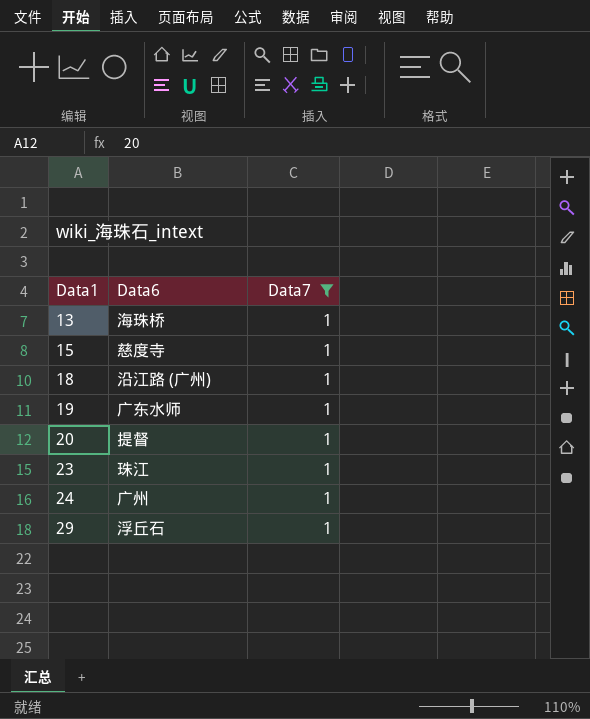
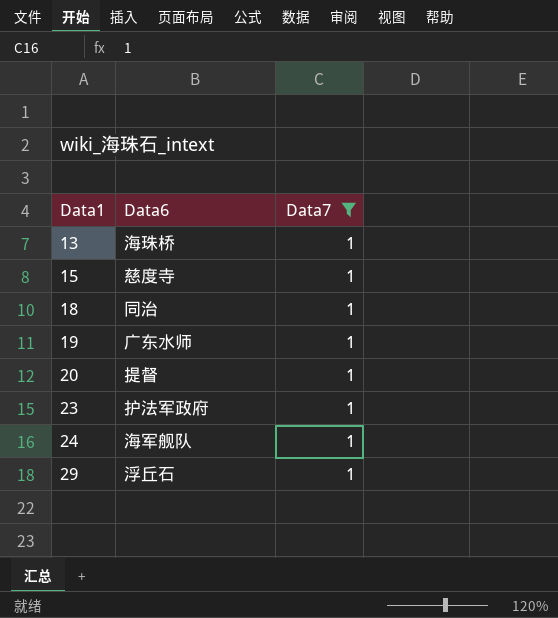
18 | Data6: 沿江路 (广州) -> 同治
23 | Data6: 珠江 -> 护法军政府
24 | Data6: 广州 -> 海军舰队

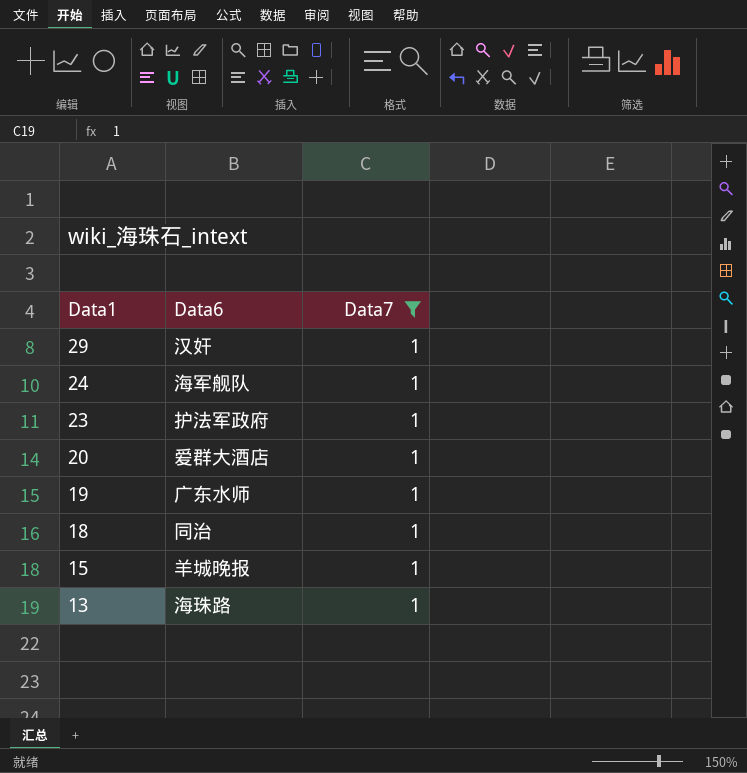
row order: Data1 ascending -> Data1 descending
29 | Data6: 浮丘石 -> 汉奸
20 | Data6: 提督 -> 爱群大酒店
15 | Data6: 慈度寺 -> 羊城晚报
13 | Data6: 海珠桥 -> 海珠路

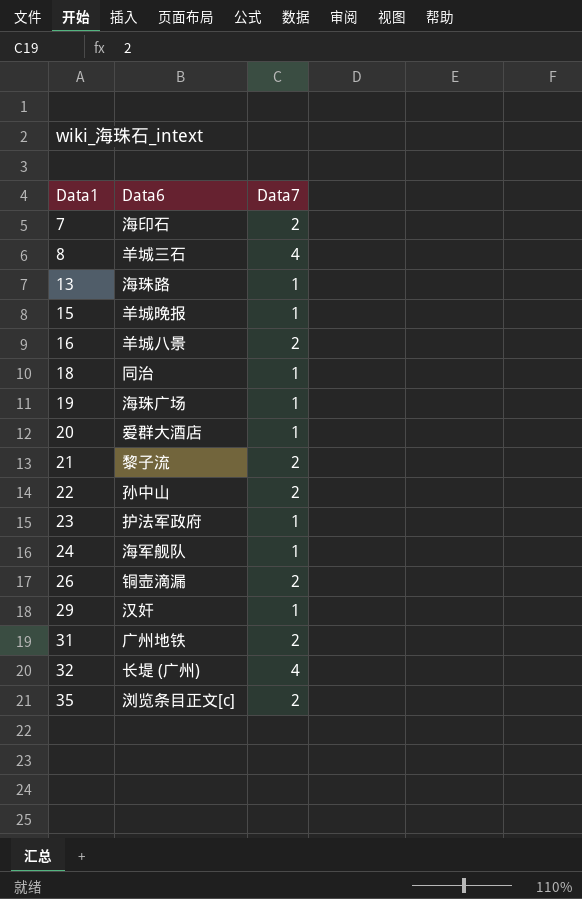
filter: Data7 = 1 -> none
row order: Data1 descending -> Data1 ascending
19 | Data6: 广东水师 -> 海珠广场

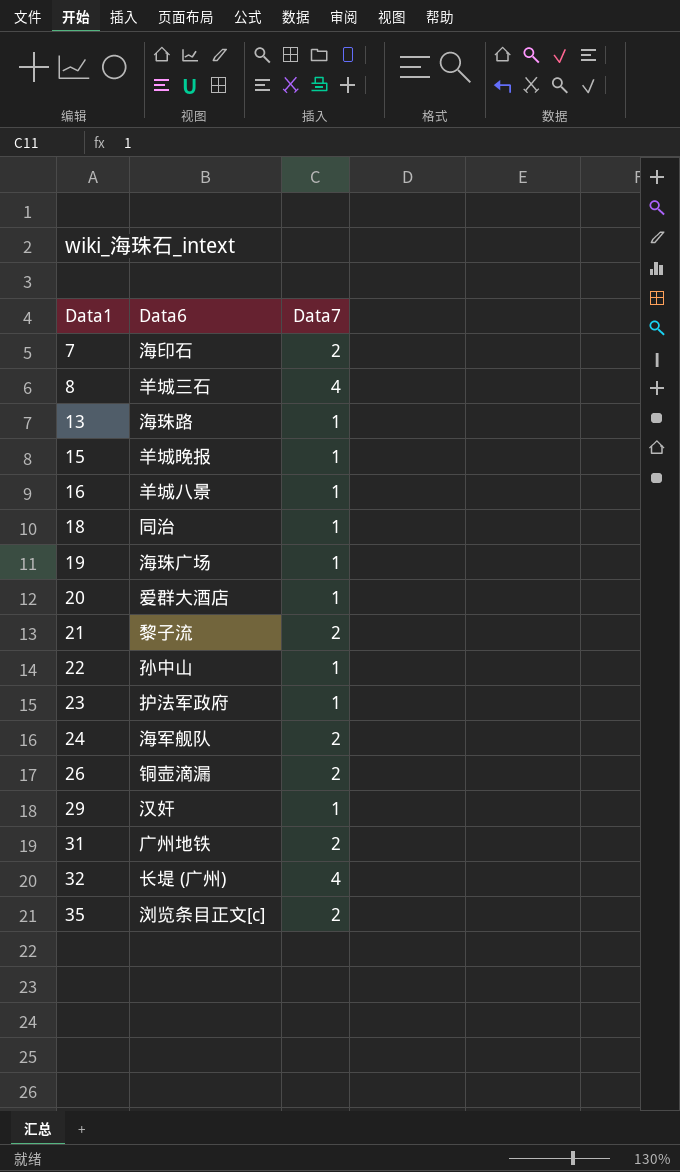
16 | Data7: 2 -> 1
22 | Data7: 2 -> 1
24 | Data7: 1 -> 2

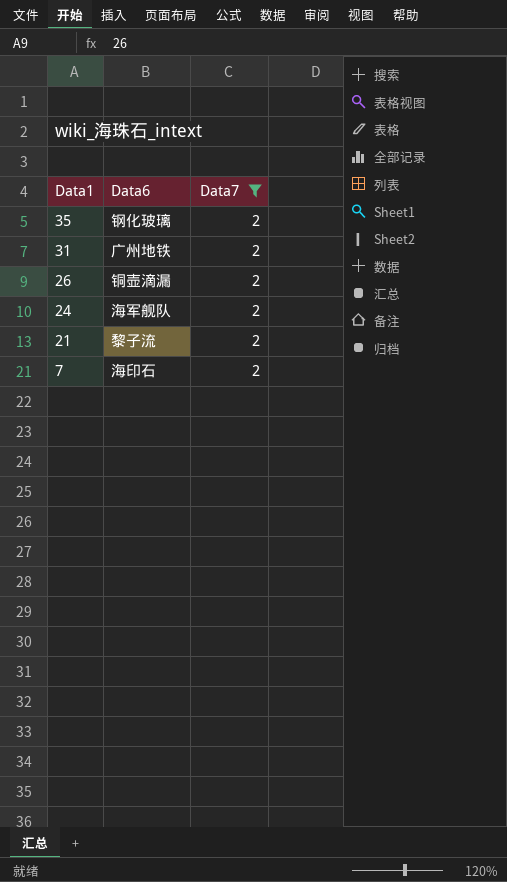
filter: none -> Data7 = 2
row order: Data1 ascending -> Data1 descending
35 | Data6: 浏览条目正文[c] -> 钢化玻璃

